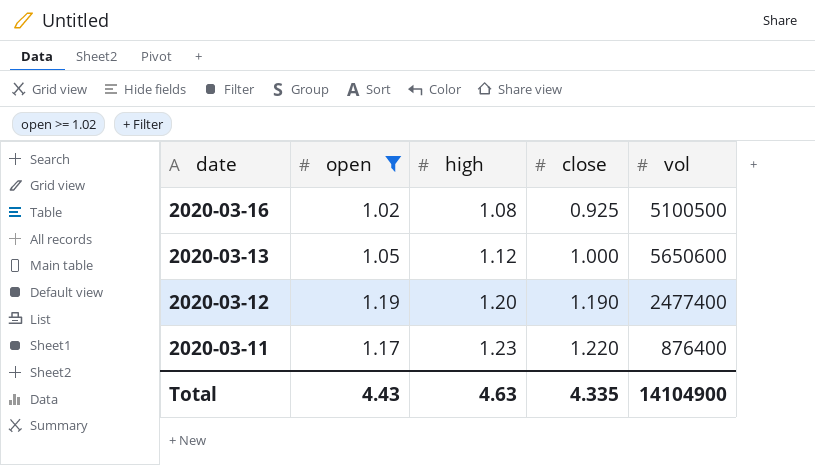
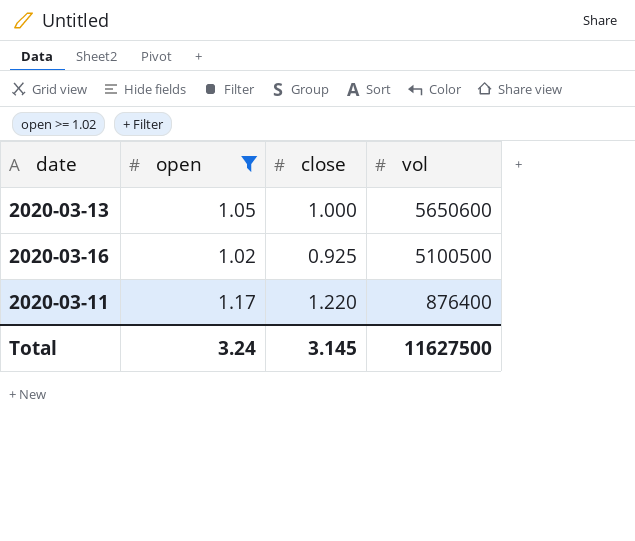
row order: date descending -> vol descending
column high | position: 3 -> none
row 2020-03-12: 1.19 | 1.20 | 1.190 | 2477400 -> none
Total | open: 4.43 -> 3.24
Total | close: 4.335 -> 3.145
Total | vol: 14104900 -> 11627500

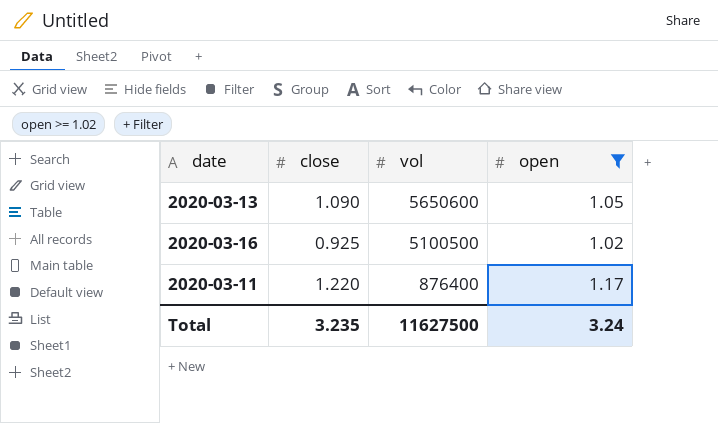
column open | position: 2 -> 4
2020-03-13 | close: 1.000 -> 1.090
Total | close: 3.145 -> 3.235

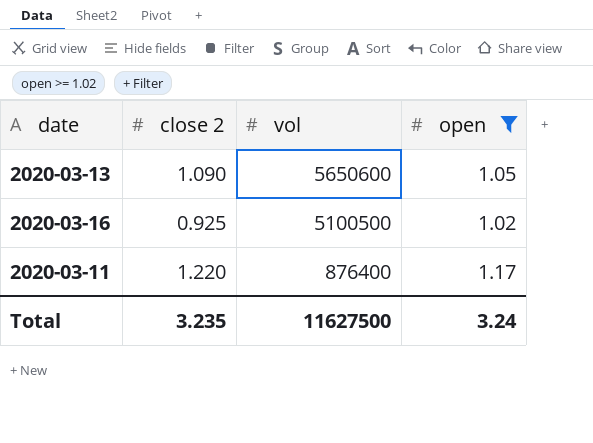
column name: close -> close 2

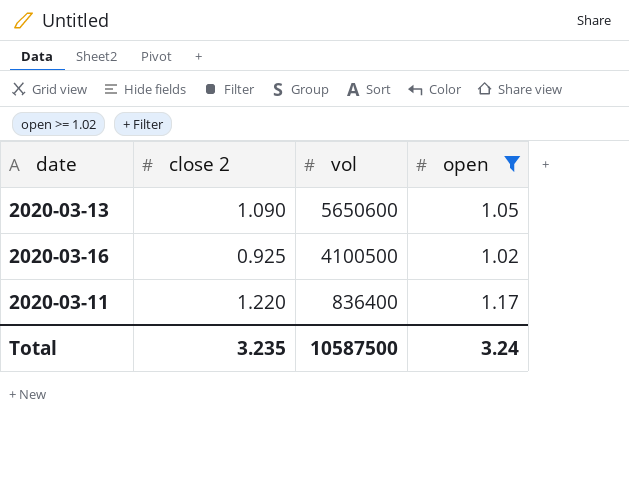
2020-03-16 | vol: 5100500 -> 4100500
2020-03-11 | vol: 876400 -> 836400
Total | vol: 11627500 -> 10587500

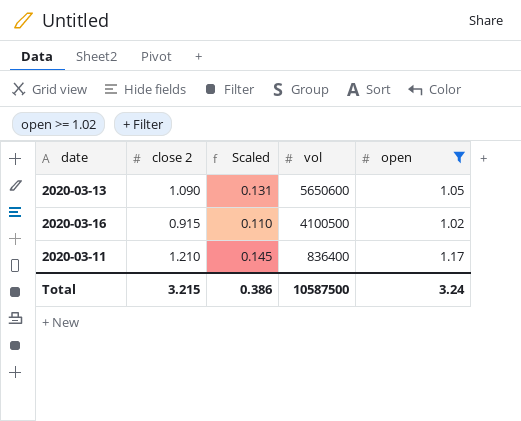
column Scaled | formula: none -> [close 2] * 0.12
2020-03-16 | close 2: 0.925 -> 0.915
2020-03-11 | close 2: 1.220 -> 1.210
Total | close 2: 3.235 -> 3.215

